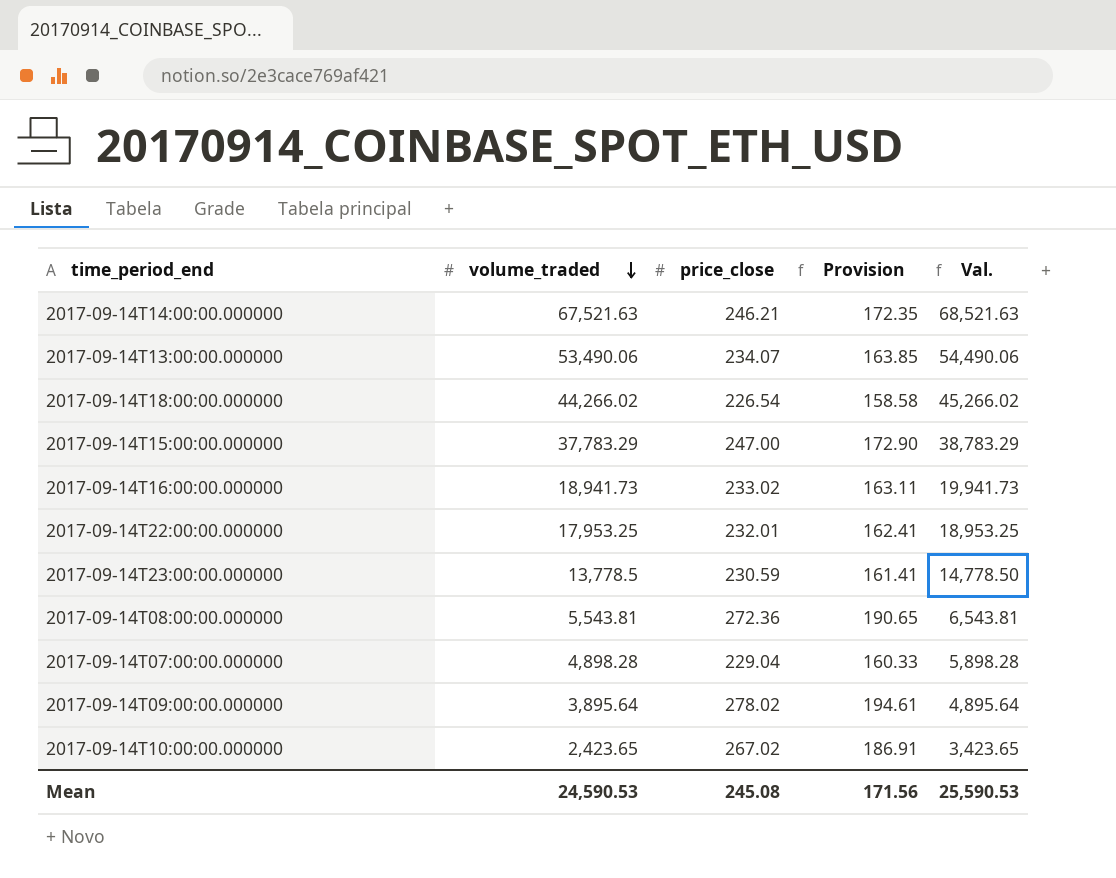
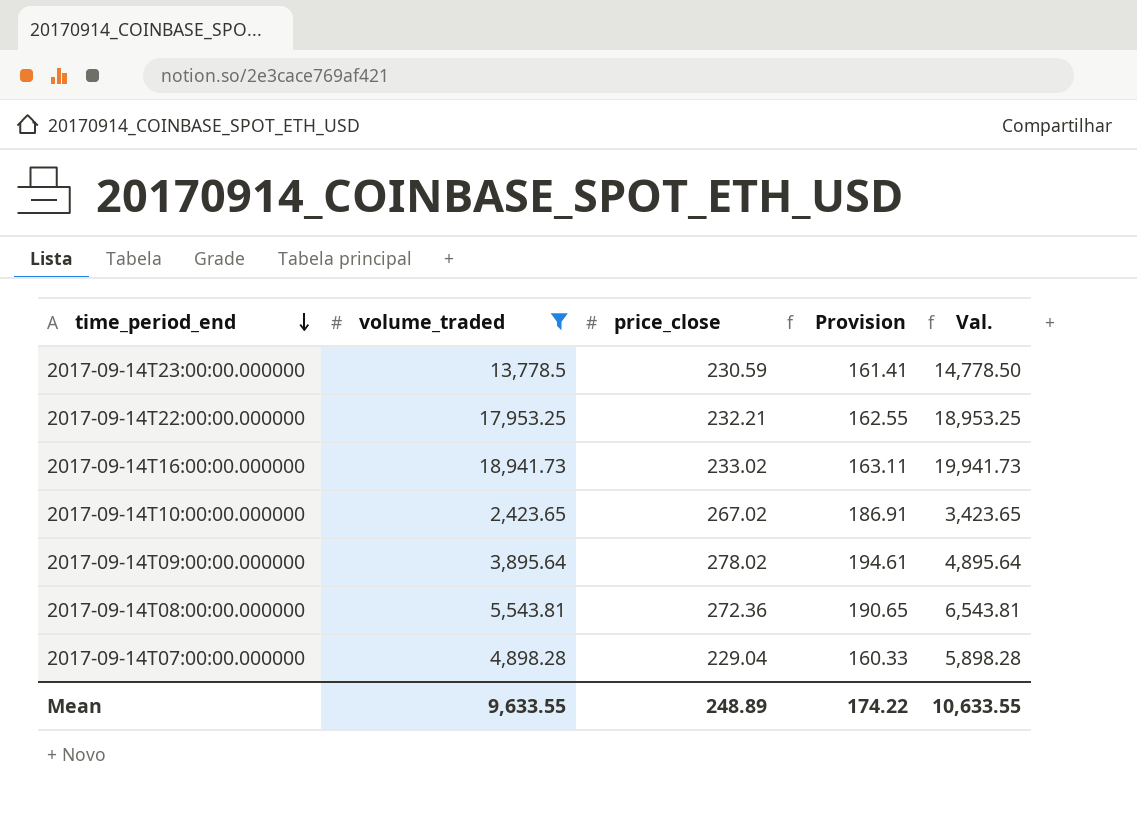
filter: none -> volume_traded <= 18,941.73
row order: volume_traded descending -> time_period_end descending
2017-09-14T22:00:00.000000 | price_close: 232.01 -> 232.21
2017-09-14T22:00:00.000000 | Provision: 162.41 -> 162.55
Mean | volume_traded: 24,590.53 -> 9,633.55
Mean | price_close: 245.08 -> 248.89
Mean | Provision: 171.56 -> 174.22
Mean | Val.: 25,590.53 -> 10,633.55

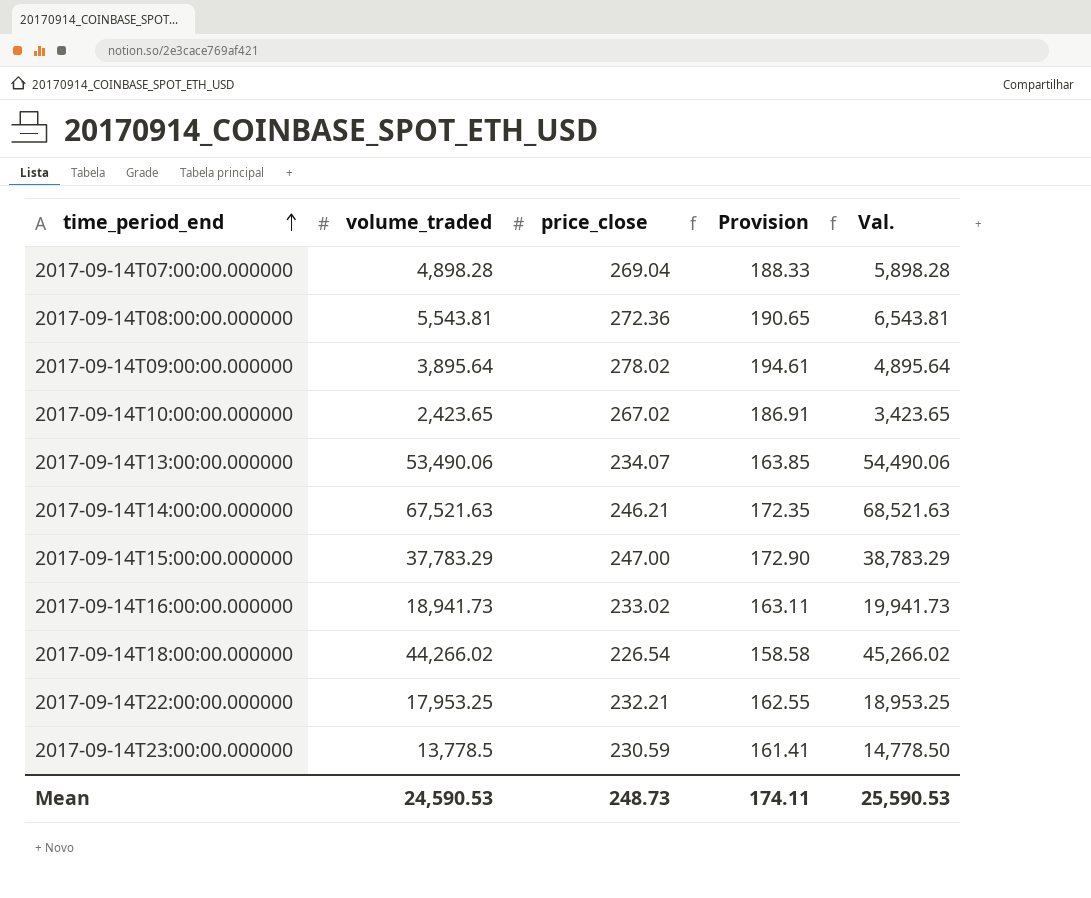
filter: volume_traded <= 18,941.73 -> none
row order: time_period_end descending -> time_period_end ascending
2017-09-14T07:00:00.000000 | price_close: 229.04 -> 269.04
2017-09-14T07:00:00.000000 | Provision: 160.33 -> 188.33
Mean | volume_traded: 9,633.55 -> 24,590.53
Mean | price_close: 248.89 -> 248.73
Mean | Provision: 174.22 -> 174.11
Mean | Val.: 10,633.55 -> 25,590.53

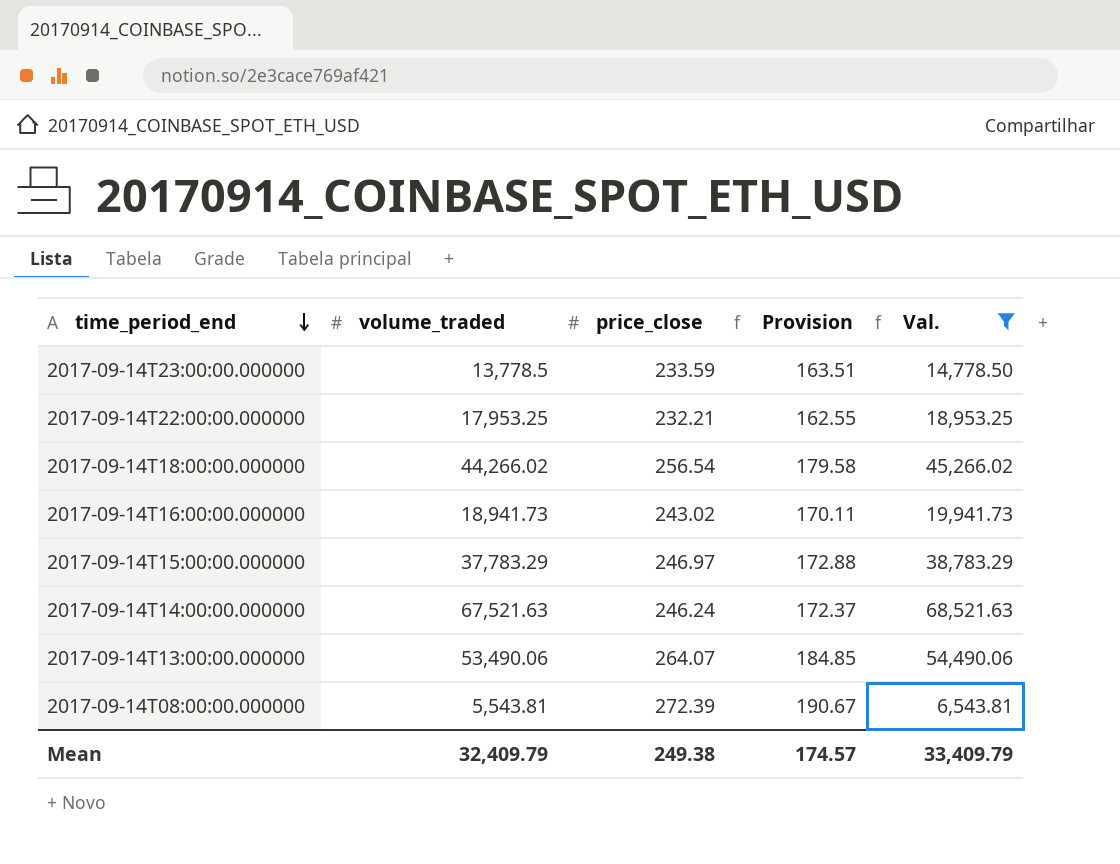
filter: none -> Val. >= 6,543.81
row order: time_period_end ascending -> time_period_end descending
2017-09-14T23:00:00.000000 | price_close: 230.59 -> 233.59
2017-09-14T23:00:00.000000 | Provision: 161.41 -> 163.51
2017-09-14T18:00:00.000000 | price_close: 226.54 -> 256.54
2017-09-14T18:00:00.000000 | Provision: 158.58 -> 179.58
2017-09-14T16:00:00.000000 | price_close: 233.02 -> 243.02
2017-09-14T16:00:00.000000 | Provision: 163.11 -> 170.11
2017-09-14T15:00:00.000000 | price_close: 247.00 -> 246.97
2017-09-14T15:00:00.000000 | Provision: 172.90 -> 172.88
2017-09-14T14:00:00.000000 | price_close: 246.21 -> 246.24
2017-09-14T14:00:00.000000 | Provision: 172.35 -> 172.37
2017-09-14T13:00:00.000000 | price_close: 234.07 -> 264.07
2017-09-14T13:00:00.000000 | Provision: 163.85 -> 184.85
2017-09-14T08:00:00.000000 | price_close: 272.36 -> 272.39
2017-09-14T08:00:00.000000 | Provision: 190.65 -> 190.67
Mean | volume_traded: 24,590.53 -> 32,409.79
Mean | price_close: 248.73 -> 249.38
Mean | Provision: 174.11 -> 174.57
Mean | Val.: 25,590.53 -> 33,409.79

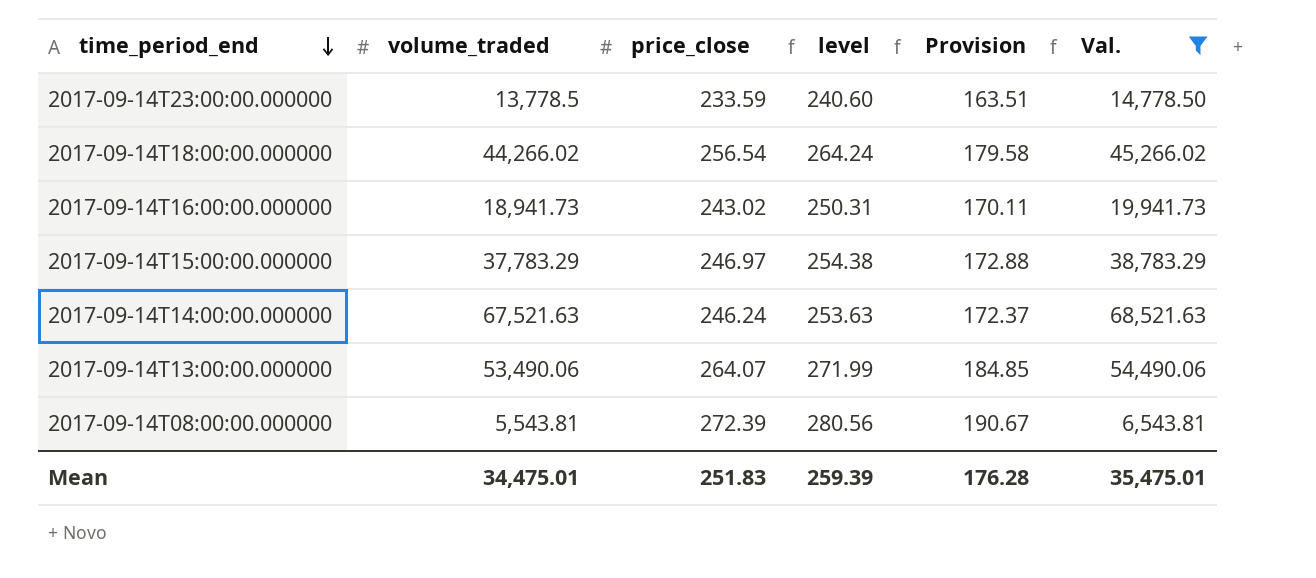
column level | formula: none -> [price_close] * 1.03
row 2017-09-14T22:00:00.000000: 17,953.25 | 232.21 | 162.55 | 18,953.25 -> none
Mean | volume_traded: 32,409.79 -> 34,475.01
Mean | price_close: 249.38 -> 251.83
Mean | Provision: 174.57 -> 176.28
Mean | Val.: 33,409.79 -> 35,475.01

